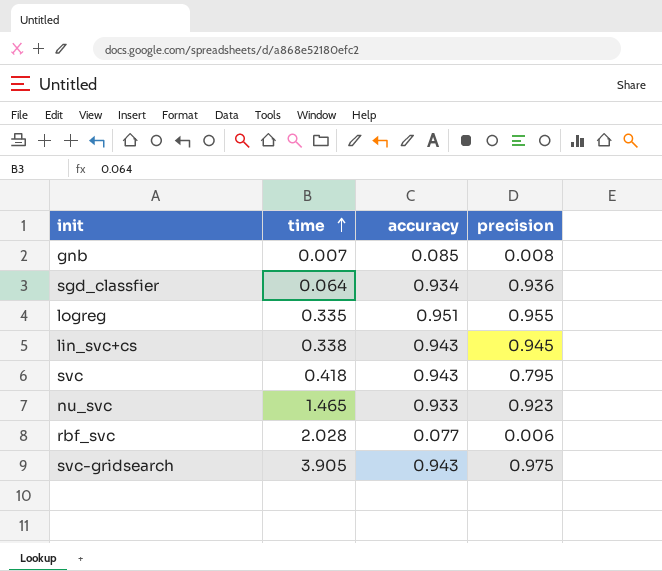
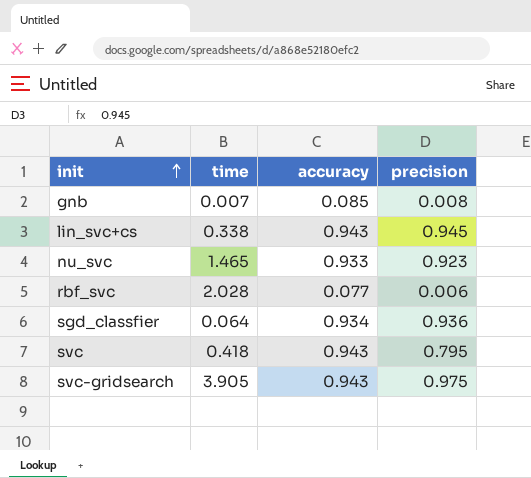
row order: time ascending -> init ascending
row logreg: 0.335 | 0.951 | 0.955 -> none

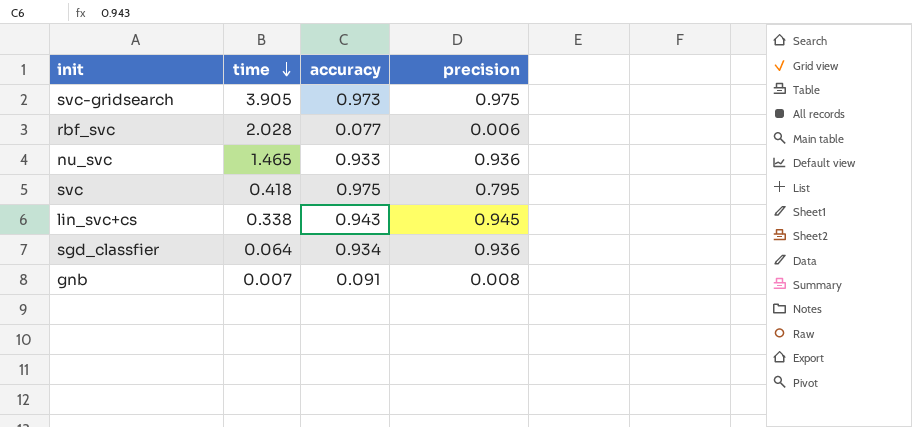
row order: init ascending -> time descending
svc-gridsearch | accuracy: 0.943 -> 0.973
nu_svc | precision: 0.923 -> 0.936
svc | accuracy: 0.943 -> 0.975
gnb | accuracy: 0.085 -> 0.091

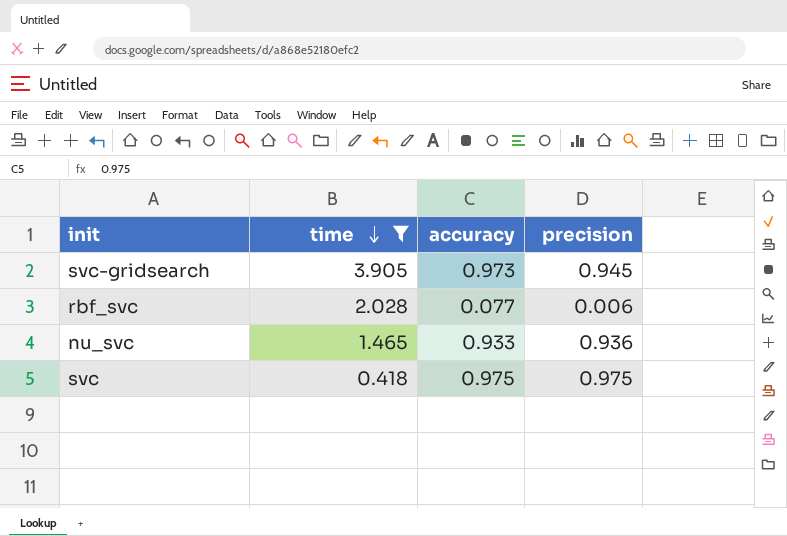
filter: none -> time >= 0.418
svc-gridsearch | precision: 0.975 -> 0.945
svc | precision: 0.795 -> 0.975

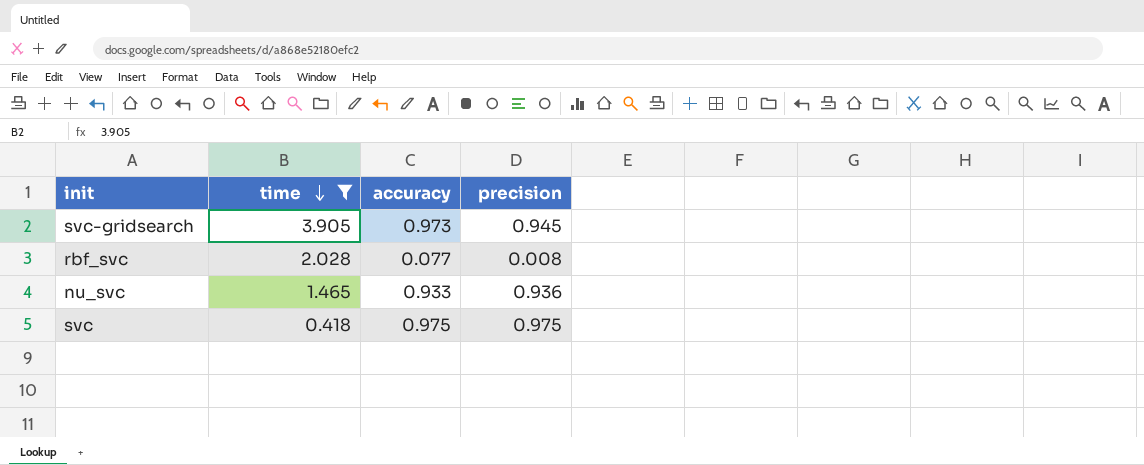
rbf_svc | precision: 0.006 -> 0.008

